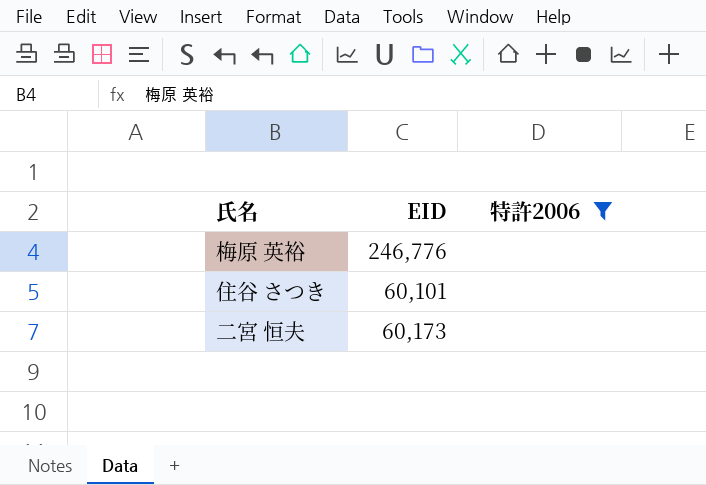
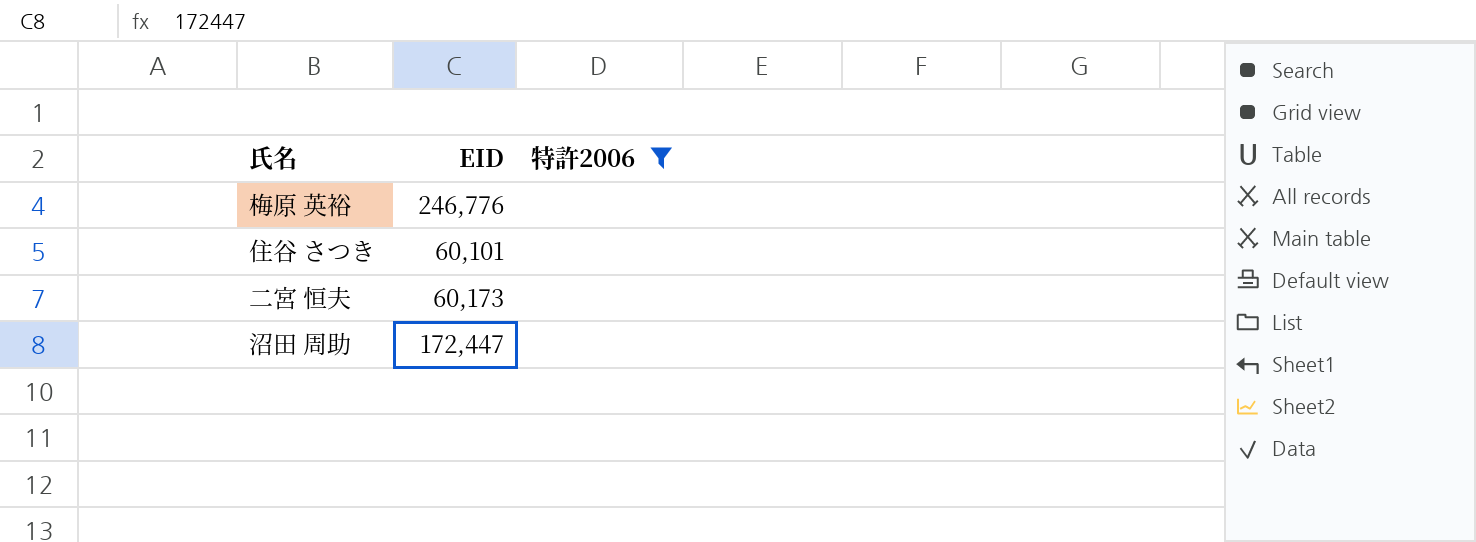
row 沼田 周助: none -> 172,447 | none

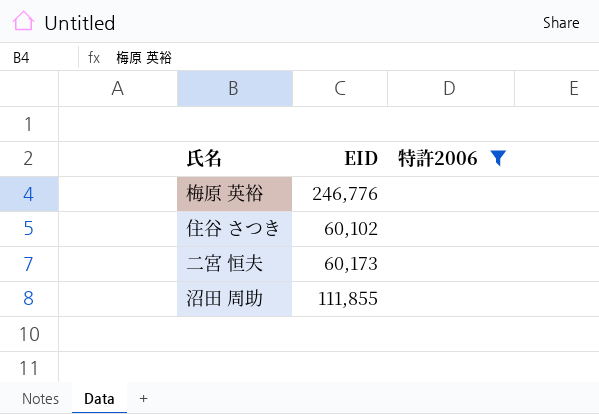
住谷 さつき | EID: 60,101 -> 60,102
沼田 周助 | EID: 172,447 -> 111,855

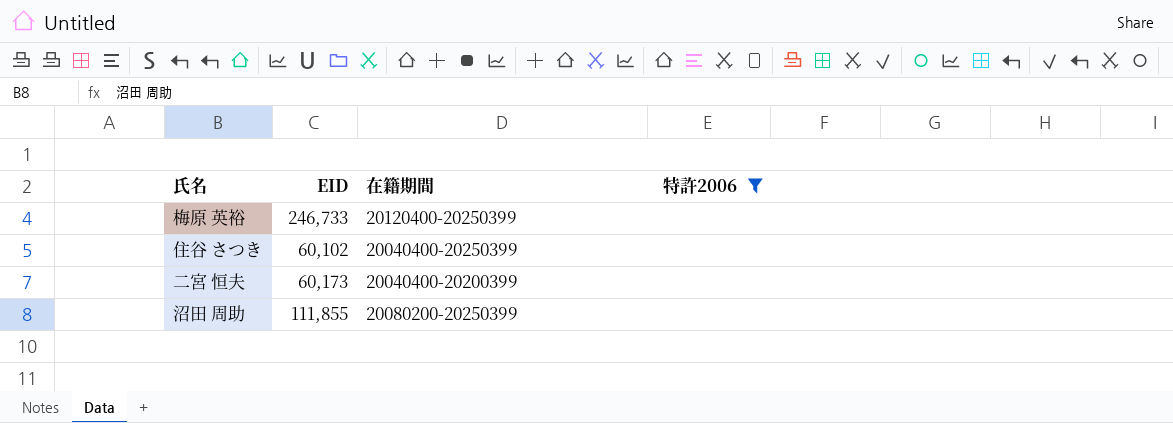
column 在籍期間 | position: none -> 3
梅原 英裕 | EID: 246,776 -> 246,733

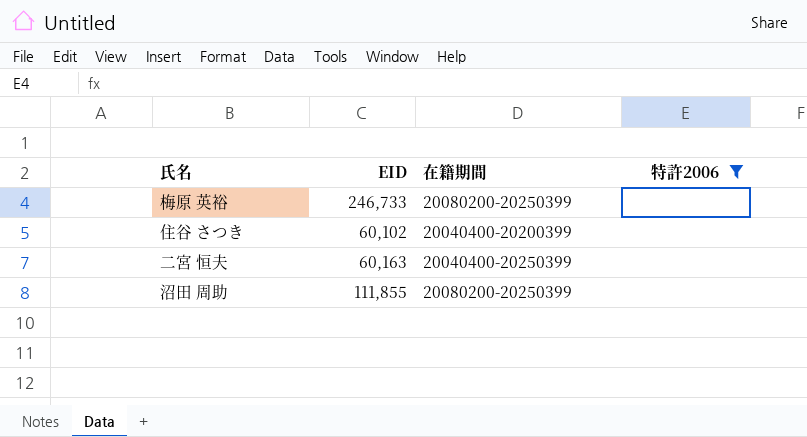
梅原 英裕 | 在籍期間: 20120400-20250399 -> 20080200-20250399
住谷 さつき | 在籍期間: 20040400-20250399 -> 20040400-20200399
二宮 恒夫 | EID: 60,173 -> 60,163
二宮 恒夫 | 在籍期間: 20040400-20200399 -> 20040400-20250399

